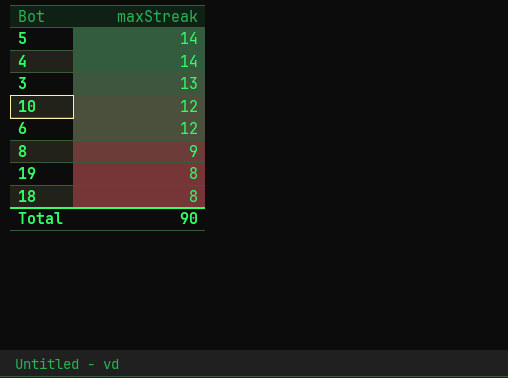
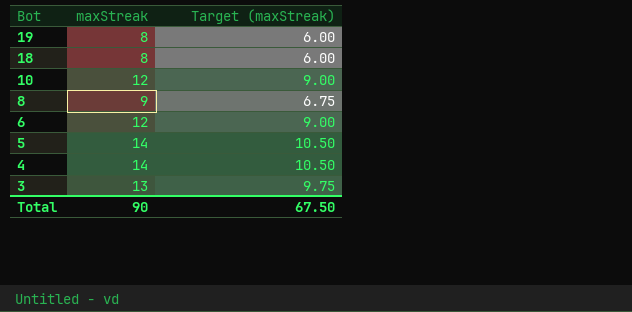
row order: maxStreak descending -> Bot descending
column Target (maxStreak) | formula: none -> [maxStreak] * 0.75

